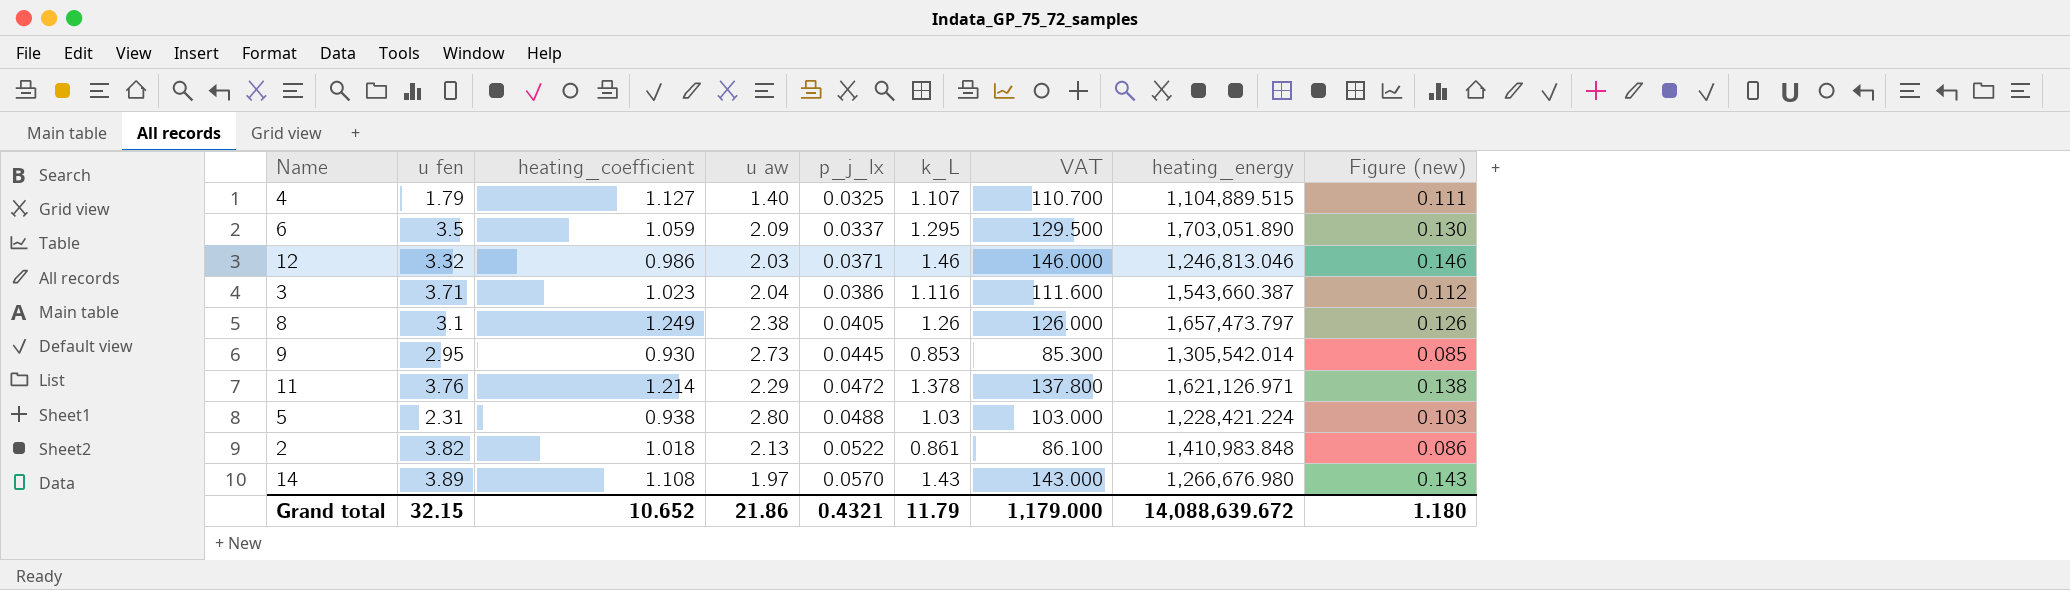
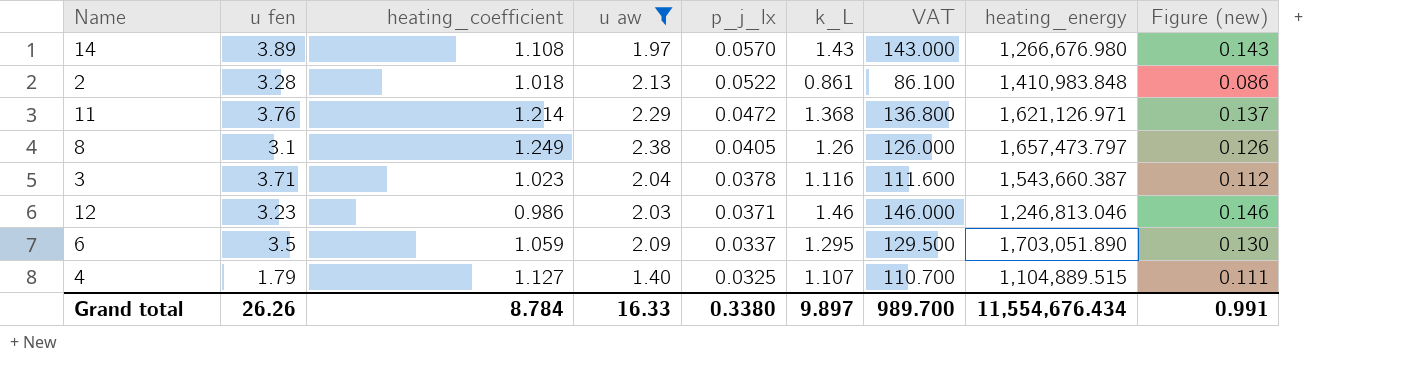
filter: none -> u aw <= 2.38
row order: p_j_lx ascending -> p_j_lx descending
2 | u fen: 3.82 -> 3.28
11 | k_L: 1.378 -> 1.368
11 | VAT: 137.800 -> 136.800
11 | Figure (new): 0.138 -> 0.137
3 | p_j_lx: 0.0386 -> 0.0378
12 | u fen: 3.32 -> 3.23
Grand total | u fen: 32.15 -> 26.26
Grand total | heating_coefficient: 10.652 -> 8.784
Grand total | u aw: 21.86 -> 16.33
Grand total | p_j_lx: 0.4321 -> 0.3380
Grand total | k_L: 11.79 -> 9.897
Grand total | VAT: 1,179.000 -> 989.700
Grand total | heating_energy: 14,088,639.672 -> 11,554,676.434
Grand total | Figure (new): 1.180 -> 0.991

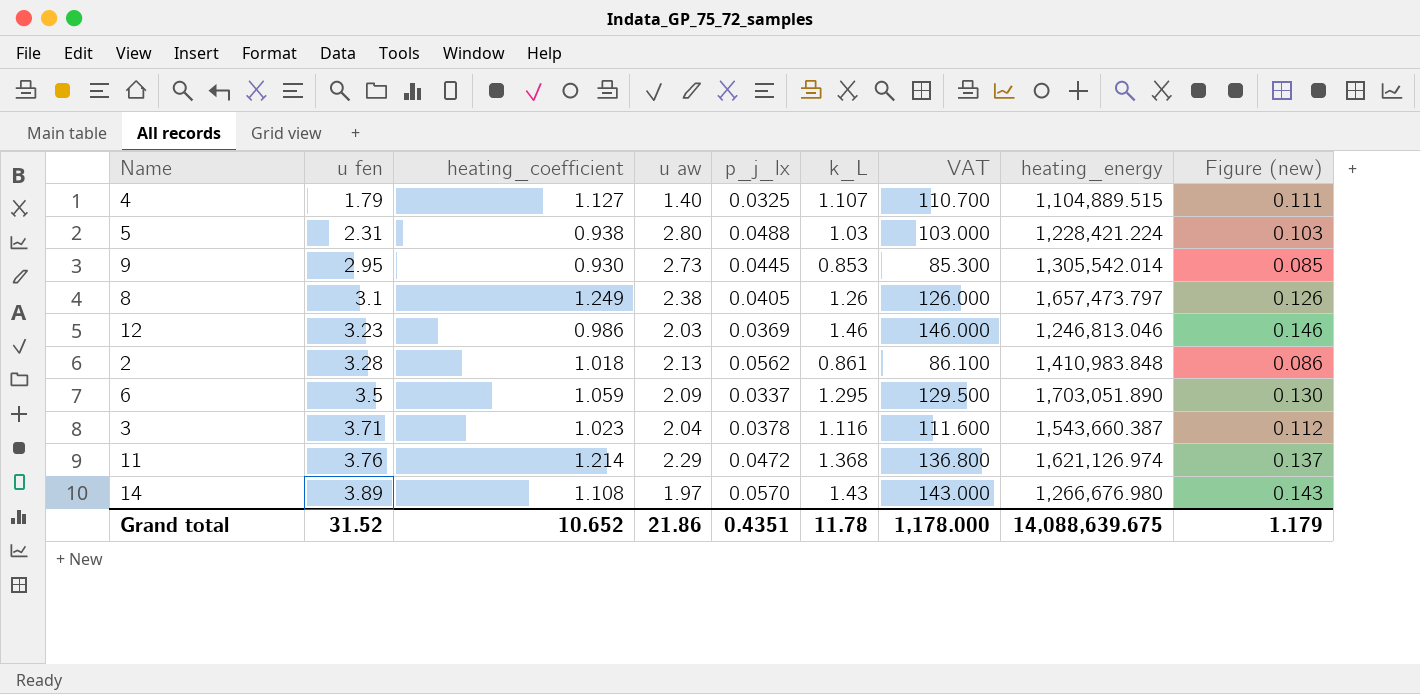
filter: u aw <= 2.38 -> none
row order: p_j_lx descending -> u fen ascending
12 | p_j_lx: 0.0371 -> 0.0369
2 | p_j_lx: 0.0522 -> 0.0562
11 | heating_energy: 1,621,126.971 -> 1,621,126.974
Grand total | u fen: 26.26 -> 31.52
Grand total | heating_coefficient: 8.784 -> 10.652
Grand total | u aw: 16.33 -> 21.86
Grand total | p_j_lx: 0.3380 -> 0.4351
Grand total | k_L: 9.897 -> 11.78
Grand total | VAT: 989.700 -> 1,178.000
Grand total | heating_energy: 11,554,676.434 -> 14,088,639.675
Grand total | Figure (new): 0.991 -> 1.179

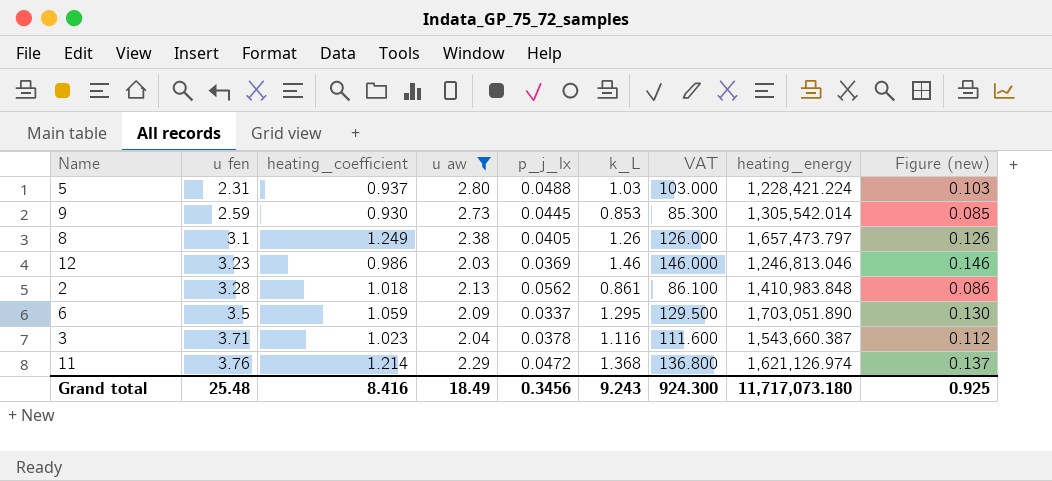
filter: none -> u aw >= 2.03
5 | heating_coefficient: 0.938 -> 0.937
9 | u fen: 2.95 -> 2.59
Grand total | u fen: 31.52 -> 25.48
Grand total | heating_coefficient: 10.652 -> 8.416
Grand total | u aw: 21.86 -> 18.49
Grand total | p_j_lx: 0.4351 -> 0.3456
Grand total | k_L: 11.78 -> 9.243
Grand total | VAT: 1,178.000 -> 924.300
Grand total | heating_energy: 14,088,639.675 -> 11,717,073.180
Grand total | Figure (new): 1.179 -> 0.925

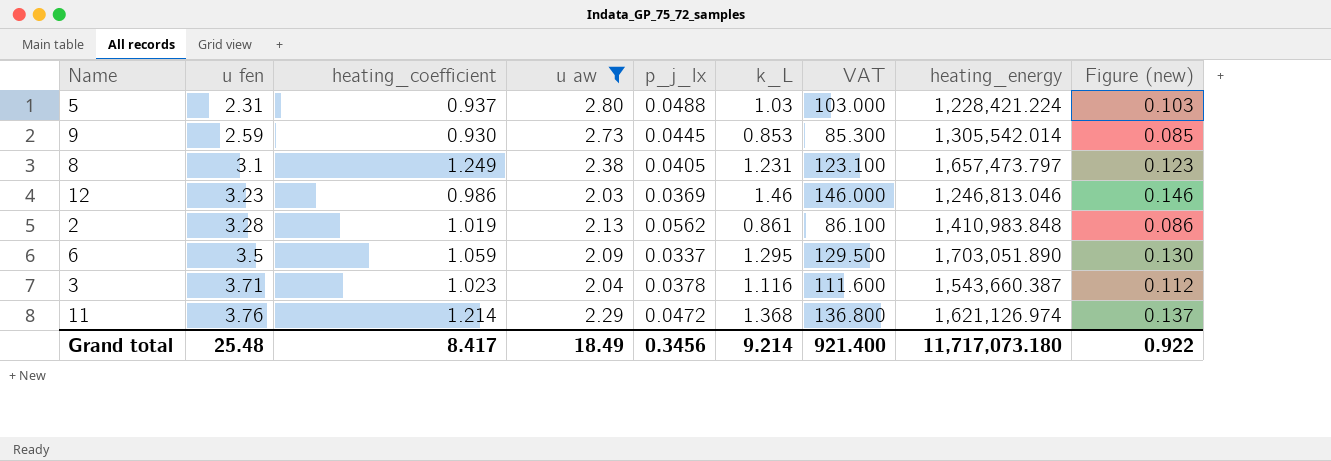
8 | k_L: 1.26 -> 1.231
8 | VAT: 126.000 -> 123.100
8 | Figure (new): 0.126 -> 0.123
2 | heating_coefficient: 1.018 -> 1.019
Grand total | heating_coefficient: 8.416 -> 8.417
Grand total | k_L: 9.243 -> 9.214
Grand total | VAT: 924.300 -> 921.400
Grand total | Figure (new): 0.925 -> 0.922

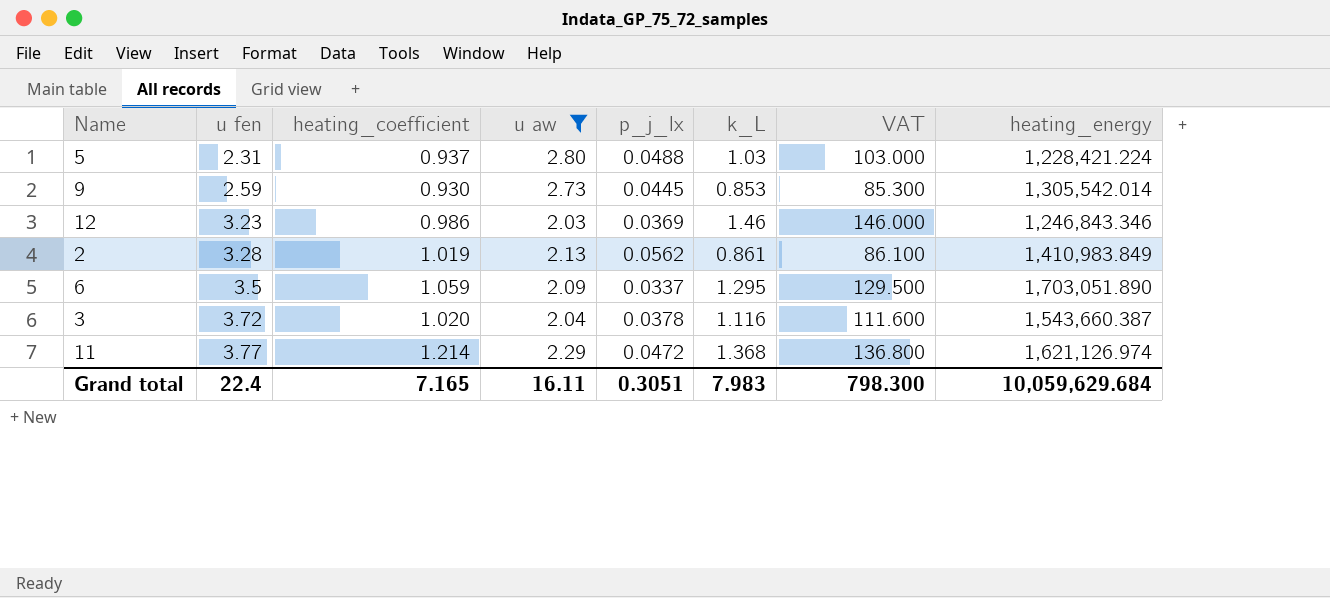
column Figure (new) | formula: [k_L] * 0.1 -> none
row 8: 3.1 | 1.249 | 2.38 | 0.0405 | 1.231 | 123.100 | 1,657,473.797 | 0.123 -> none
12 | heating_energy: 1,246,813.046 -> 1,246,843.346
2 | heating_energy: 1,410,983.848 -> 1,410,983.849
3 | u fen: 3.71 -> 3.72
3 | heating_coefficient: 1.023 -> 1.020
11 | u fen: 3.76 -> 3.77
Grand total | u fen: 25.48 -> 22.4
Grand total | heating_coefficient: 8.417 -> 7.165
Grand total | u aw: 18.49 -> 16.11
Grand total | p_j_lx: 0.3456 -> 0.3051
Grand total | k_L: 9.214 -> 7.983
Grand total | VAT: 921.400 -> 798.300
Grand total | heating_energy: 11,717,073.180 -> 10,059,629.684

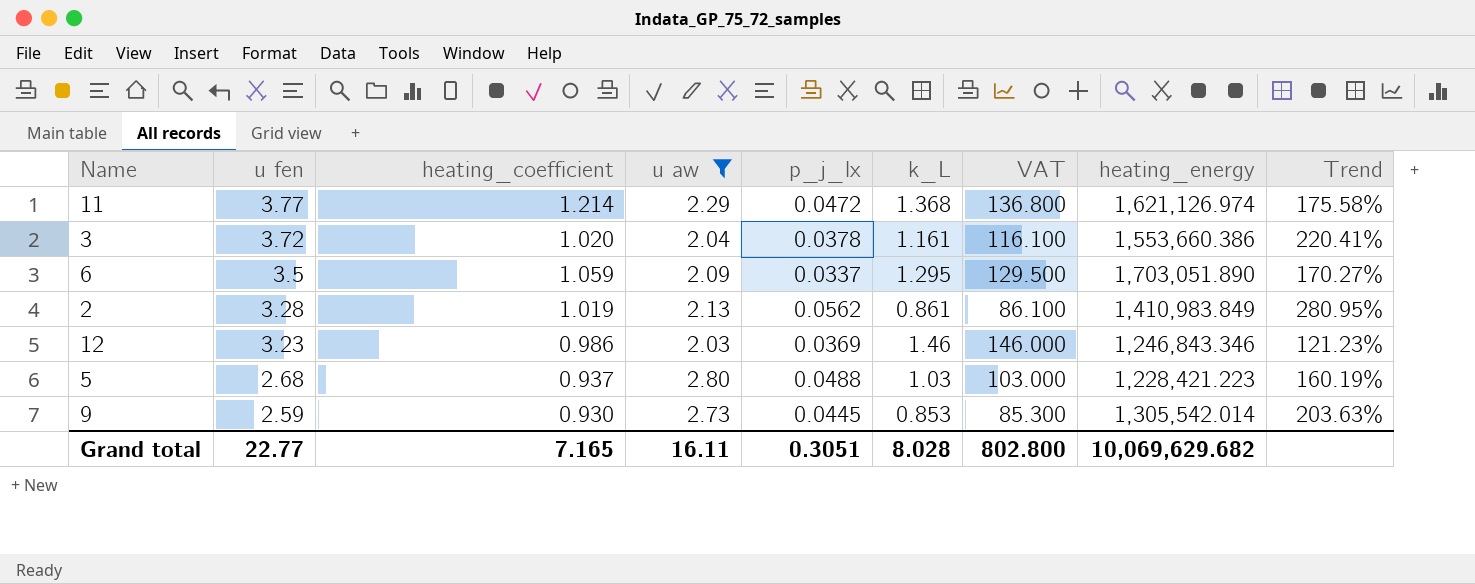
row order: u fen ascending -> u fen descending
column Trend | formula: none -> ([u fen] - [k_L]) / [k_L]
3 | k_L: 1.116 -> 1.161
3 | VAT: 111.600 -> 116.100
3 | heating_energy: 1,543,660.387 -> 1,553,660.386
5 | u fen: 2.31 -> 2.68
5 | heating_energy: 1,228,421.224 -> 1,228,421.223
Grand total | u fen: 22.4 -> 22.77
Grand total | k_L: 7.983 -> 8.028
Grand total | VAT: 798.300 -> 802.800
Grand total | heating_energy: 10,059,629.684 -> 10,069,629.682

